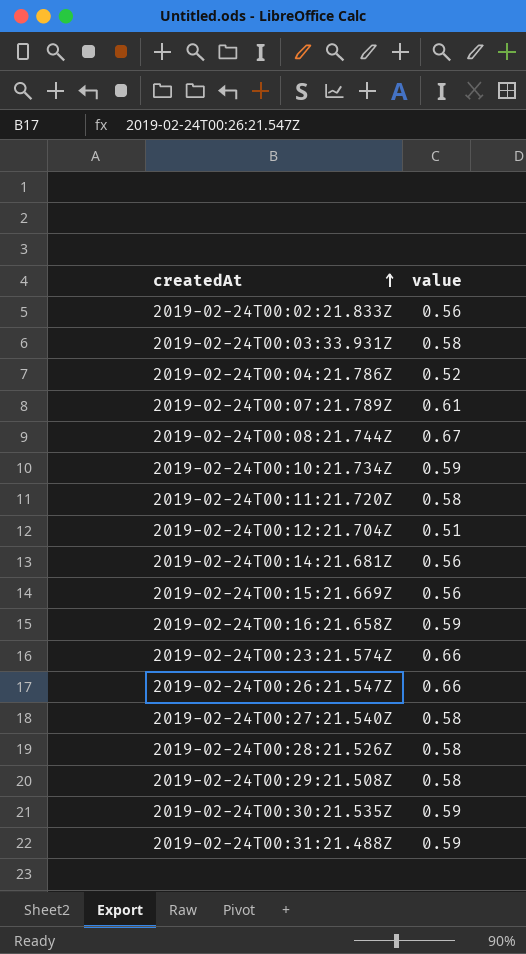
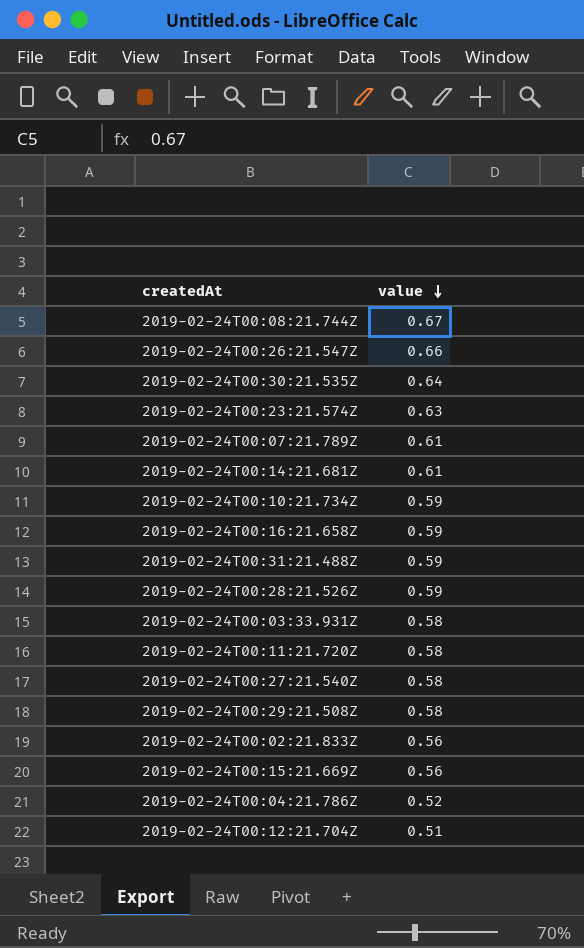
row order: createdAt ascending -> value descending
2019-02-24T00:30:21.535Z | value: 0.59 -> 0.64
2019-02-24T00:23:21.574Z | value: 0.66 -> 0.63
2019-02-24T00:14:21.681Z | value: 0.56 -> 0.61
2019-02-24T00:28:21.526Z | value: 0.58 -> 0.59

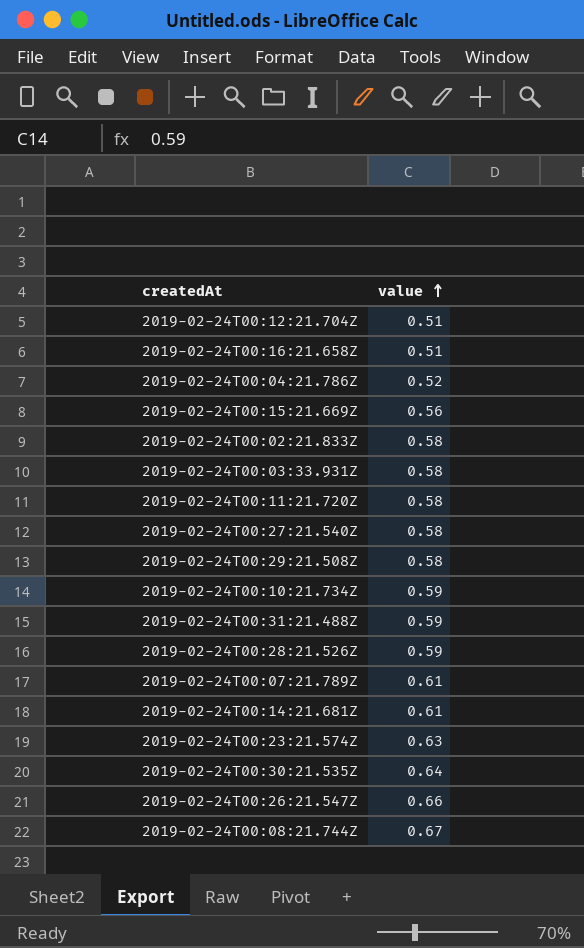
row order: value descending -> value ascending
2019-02-24T00:16:21.658Z | value: 0.59 -> 0.51
2019-02-24T00:02:21.833Z | value: 0.56 -> 0.58

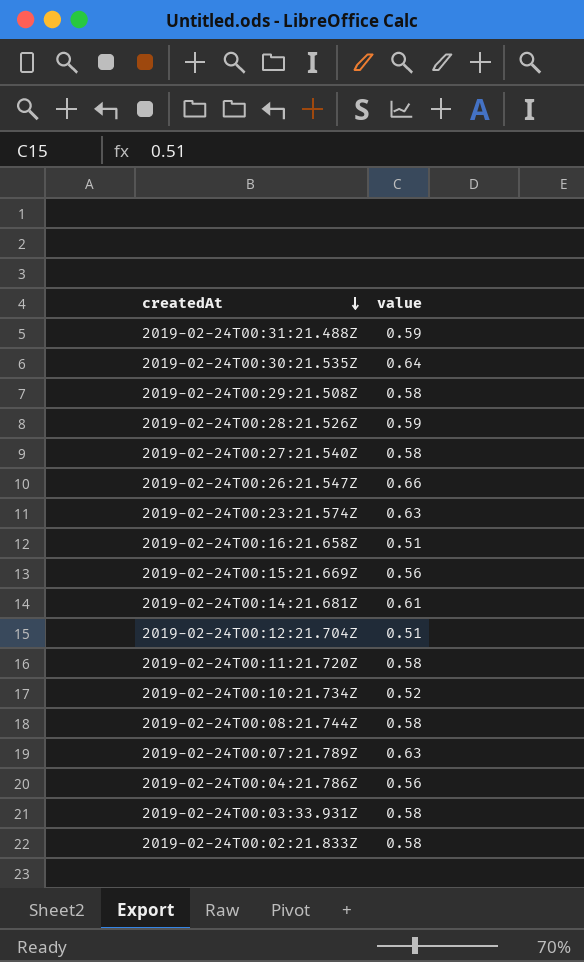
row order: value ascending -> createdAt descending
2019-02-24T00:10:21.734Z | value: 0.59 -> 0.52
2019-02-24T00:08:21.744Z | value: 0.67 -> 0.58
2019-02-24T00:07:21.789Z | value: 0.61 -> 0.63
2019-02-24T00:04:21.786Z | value: 0.52 -> 0.56

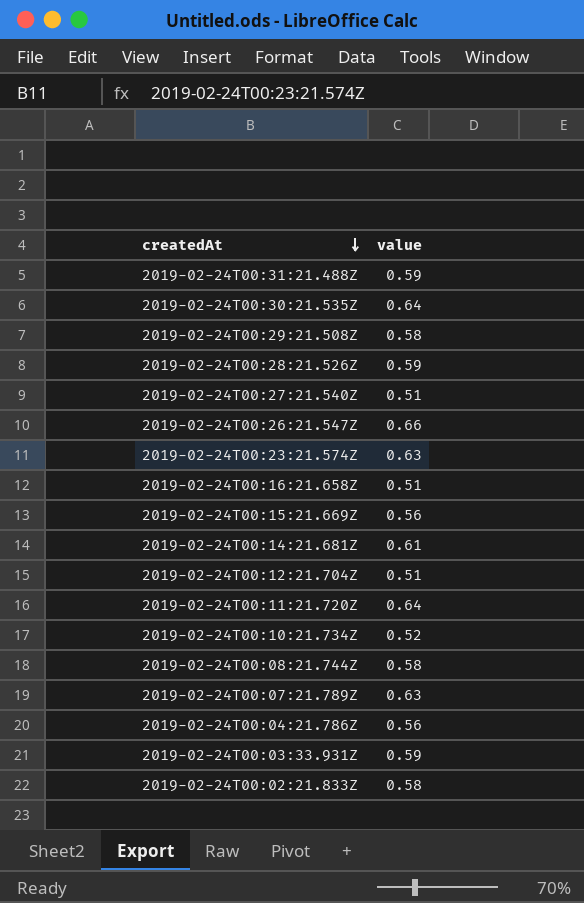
2019-02-24T00:27:21.540Z | value: 0.58 -> 0.51
2019-02-24T00:11:21.720Z | value: 0.58 -> 0.64
2019-02-24T00:03:33.931Z | value: 0.58 -> 0.59

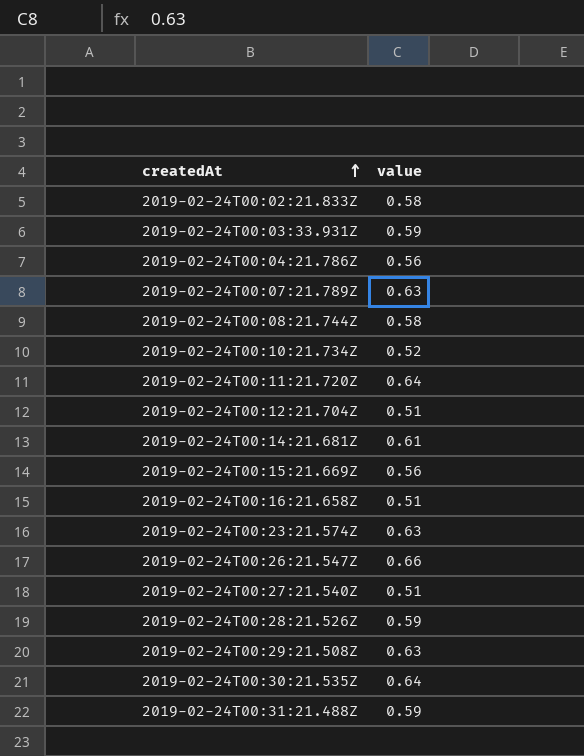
row order: createdAt descending -> createdAt ascending
2019-02-24T00:29:21.508Z | value: 0.58 -> 0.63

